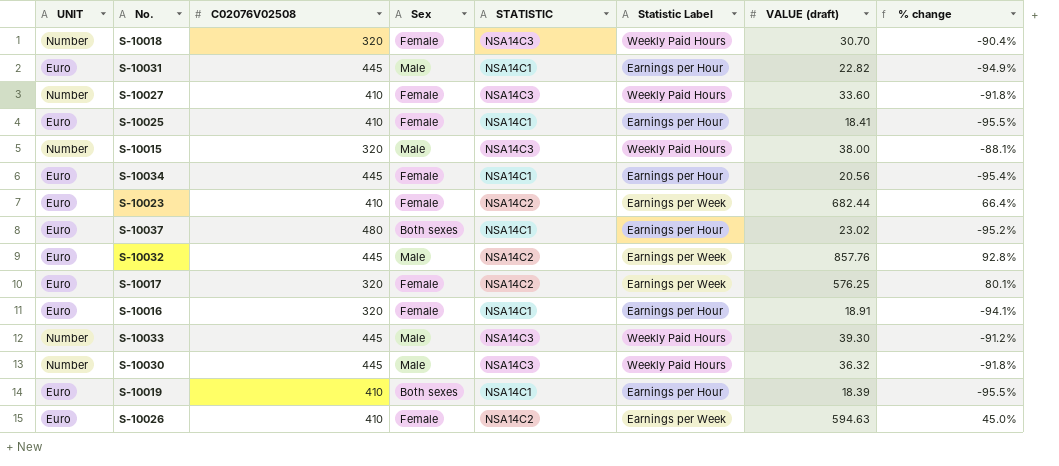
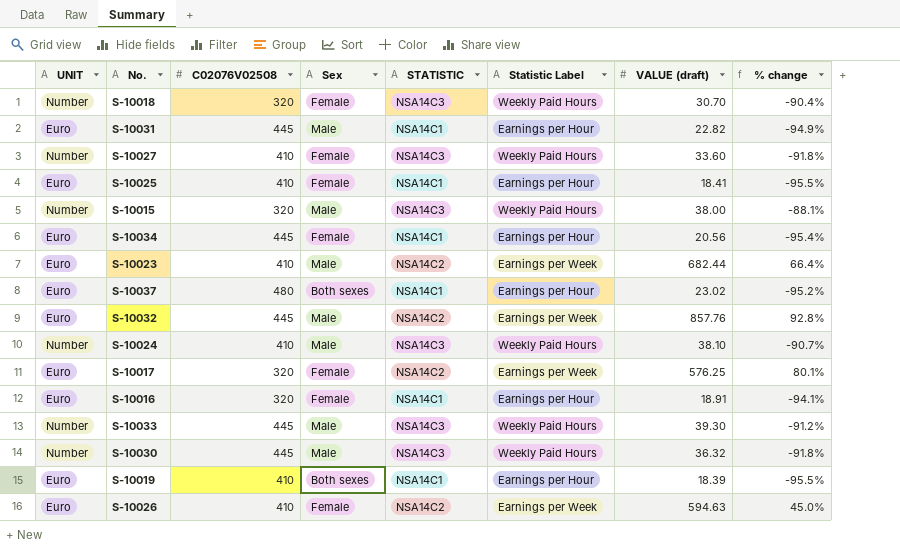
S-10023 | Sex: Female -> Male
row S-10024: none -> Number | 410 | Male | NSA14C3 | Weekly Paid Hours | 38.10 | -90.7%

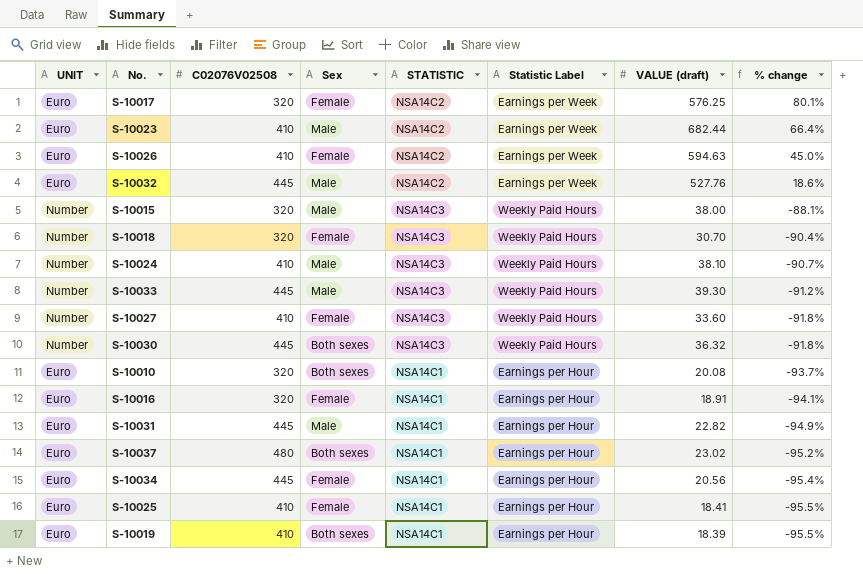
row order: none -> % change descending
S-10032 | VALUE (draft): 857.76 -> 527.76
S-10032 | % change: 92.8% -> 18.6%
S-10030 | Sex: Male -> Both sexes
row S-10010: none -> Euro | 320 | Both sexes | NSA14C1 | Earnings per Hour | 20.08 | -93.7%

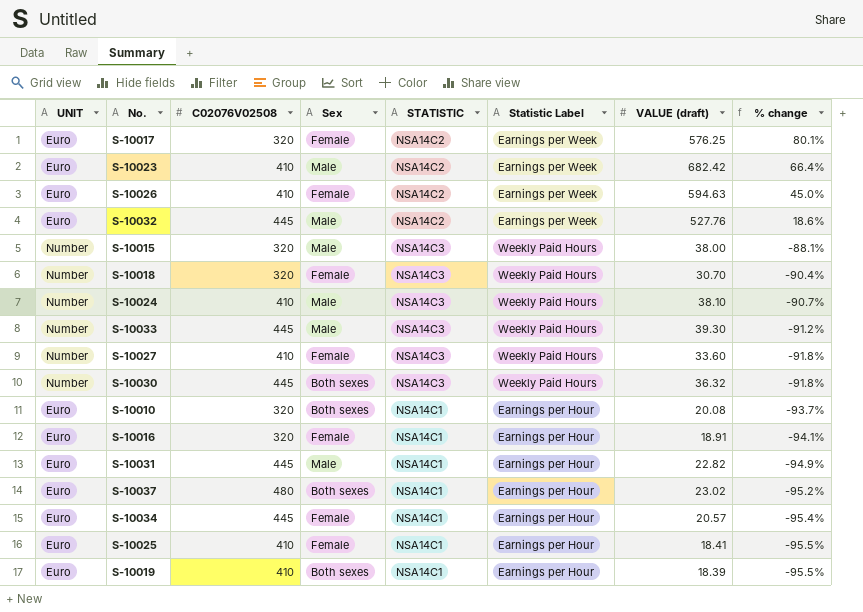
S-10023 | VALUE (draft): 682.44 -> 682.42
S-10034 | VALUE (draft): 20.56 -> 20.57

